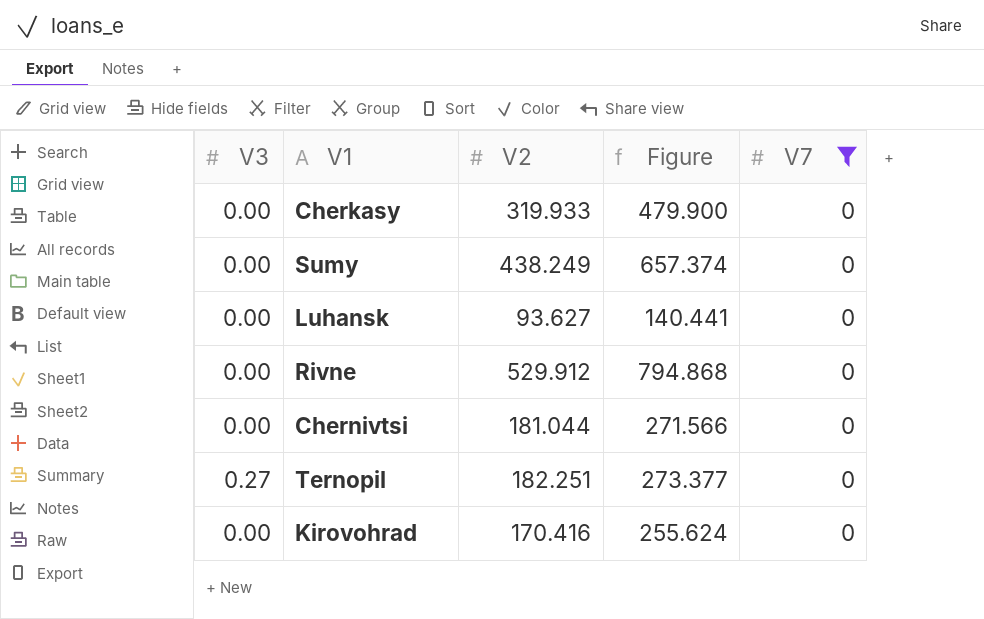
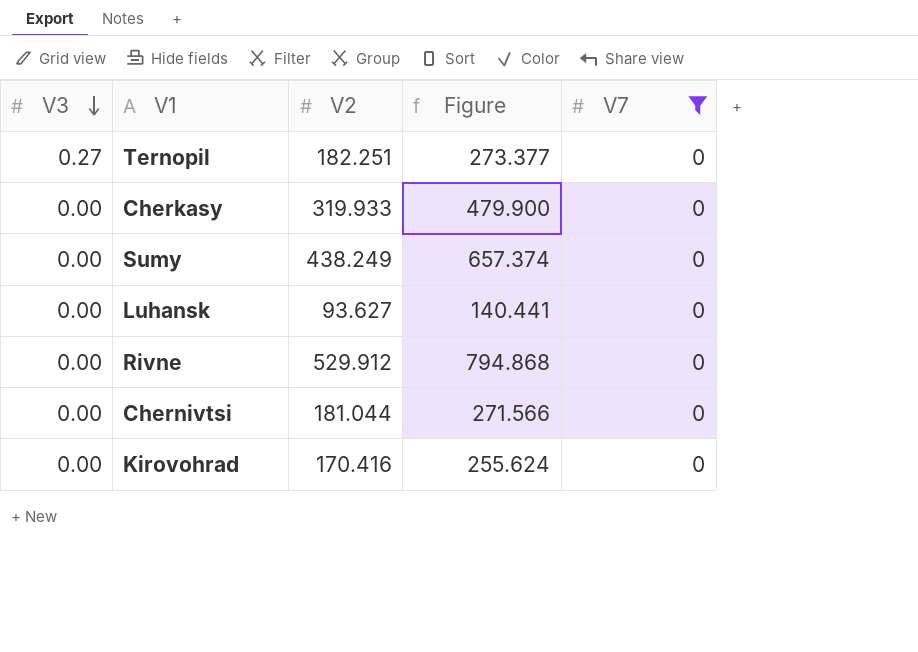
row order: none -> V3 descending

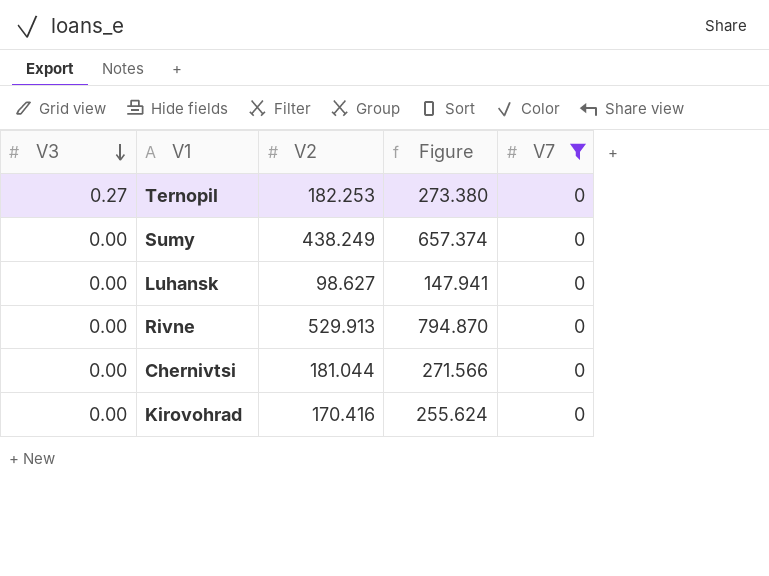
row Cherkasy: 0.00 | 319.933 | 479.900 | 0 -> none
Ternopil | V2: 182.251 -> 182.253
Ternopil | Figure: 273.377 -> 273.380
Luhansk | V2: 93.627 -> 98.627
Luhansk | Figure: 140.441 -> 147.941
Rivne | V2: 529.912 -> 529.913
Rivne | Figure: 794.868 -> 794.870

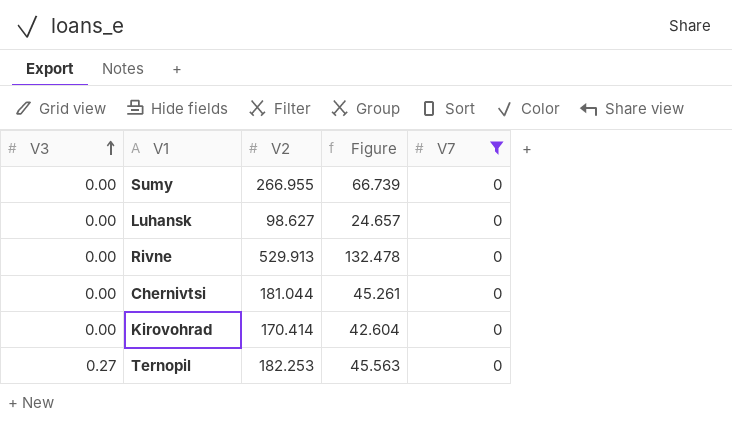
row order: V3 descending -> V3 ascending
column Figure | formula: [V2] * 1.5 -> [V2] * 0.25
Sumy | V2: 438.249 -> 266.955
Kirovohrad | V2: 170.416 -> 170.414

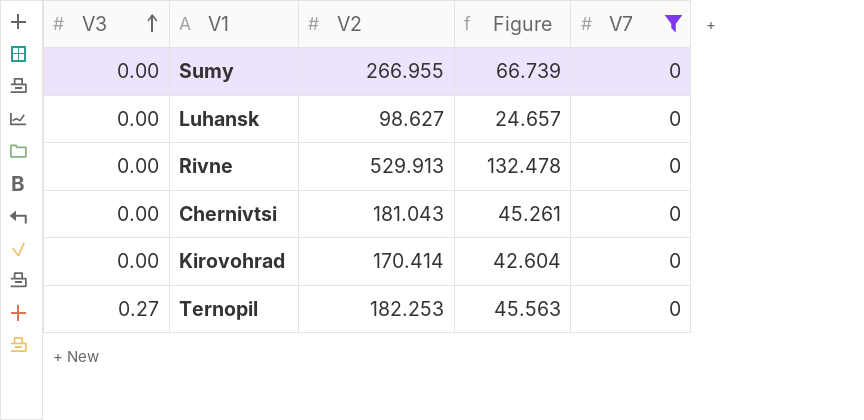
Chernivtsi | V2: 181.044 -> 181.043

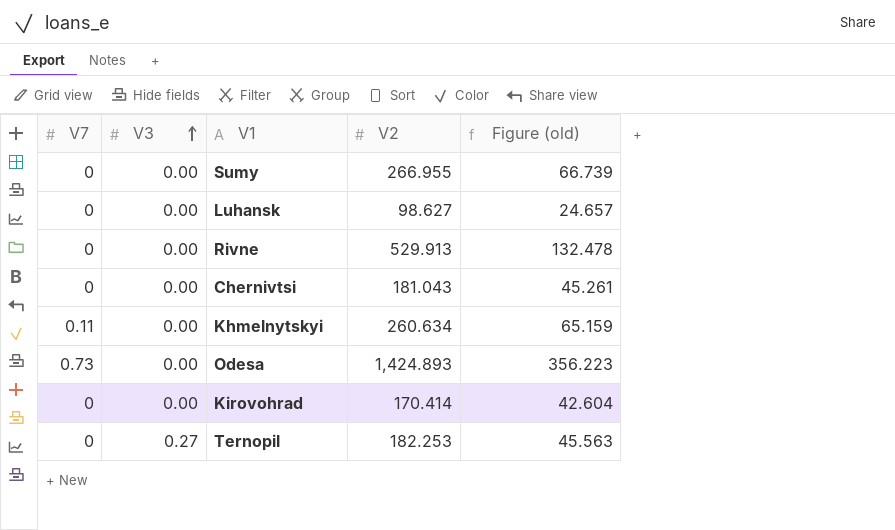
filter: V7 = 0 -> none
column V7 | position: 5 -> 1
column name: Figure -> Figure (old)

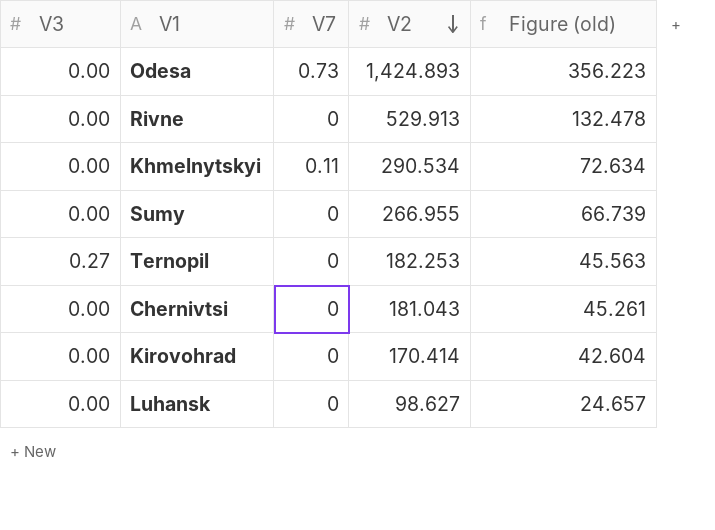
row order: V3 ascending -> V2 descending
column V7 | position: 1 -> 3
Khmelnytskyi | V2: 260.634 -> 290.534
Khmelnytskyi | Figure (old): 65.159 -> 72.634

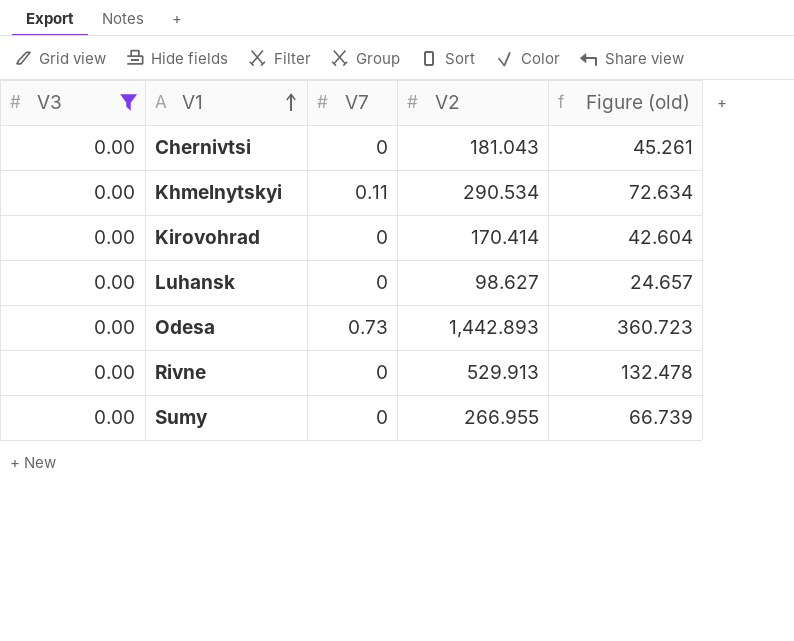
filter: none -> V3 = 0.00
row order: V2 descending -> V1 ascending
Odesa | V2: 1,424.893 -> 1,442.893
Odesa | Figure (old): 356.223 -> 360.723

